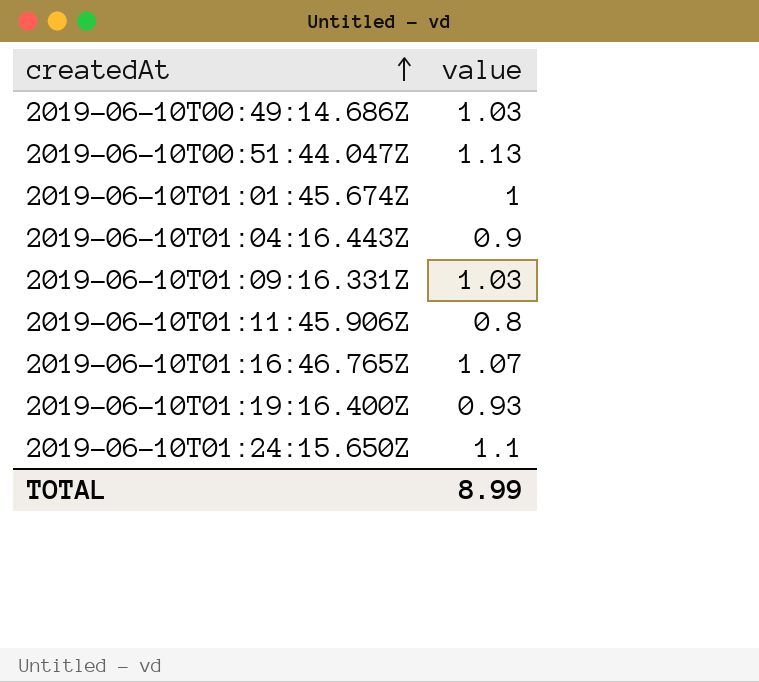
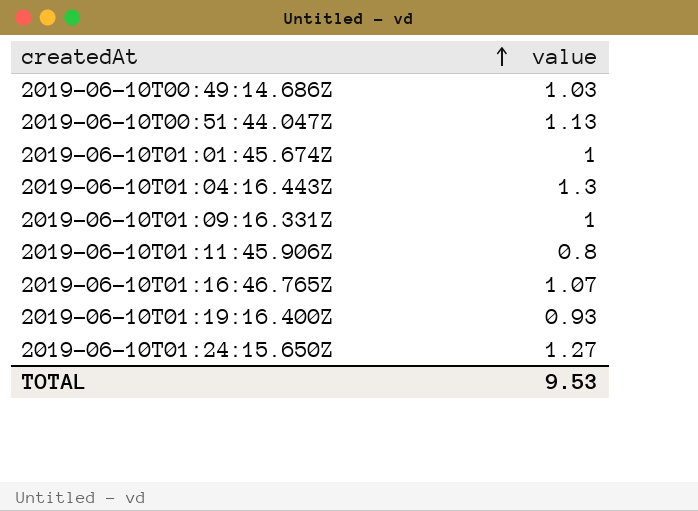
2019-06-10T01:04:16.443Z | value: 0.9 -> 1.3
2019-06-10T01:09:16.331Z | value: 1.03 -> 1
2019-06-10T01:24:15.650Z | value: 1.1 -> 1.27
TOTAL | value: 8.99 -> 9.53

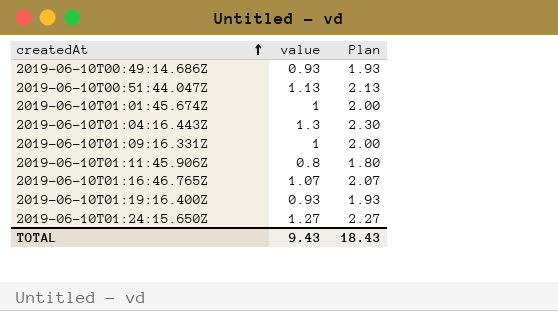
column Plan | formula: none -> [value] + 1
2019-06-10T00:49:14.686Z | value: 1.03 -> 0.93
TOTAL | value: 9.53 -> 9.43

